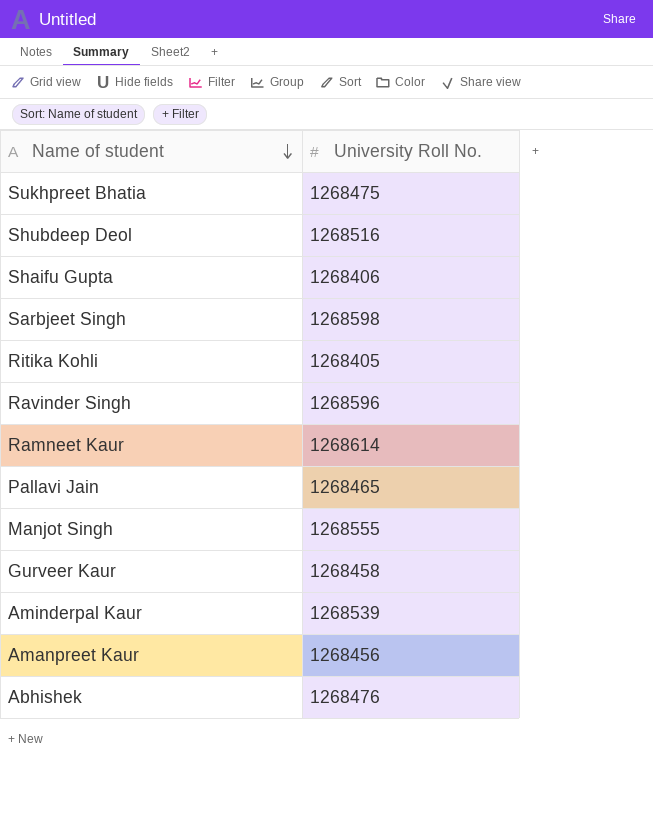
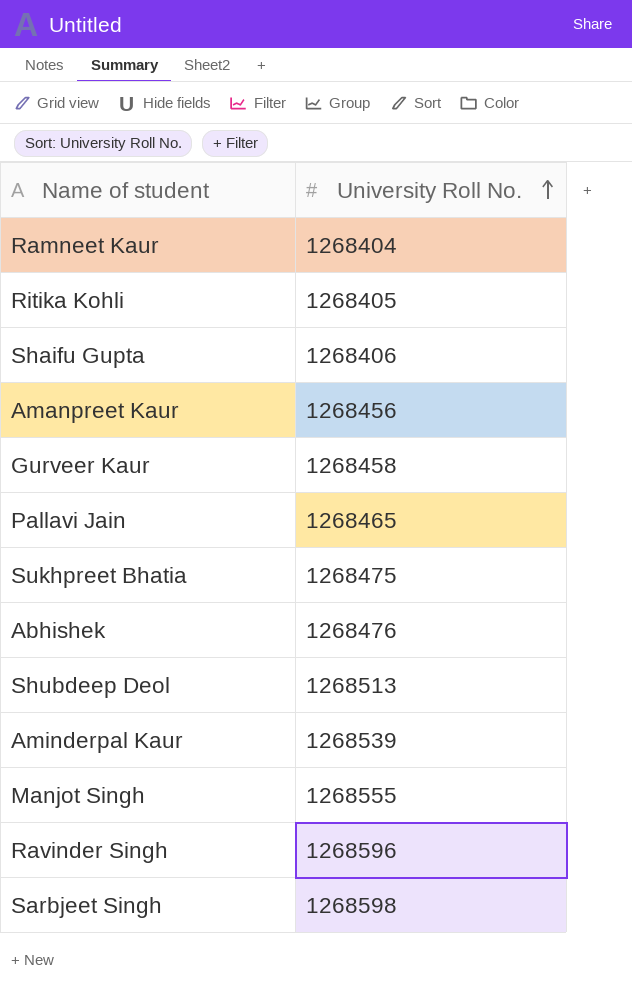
row order: Name of student descending -> University Roll No. ascending
Ramneet Kaur | University Roll No.: 1268614 -> 1268404
Shubdeep Deol | University Roll No.: 1268516 -> 1268513

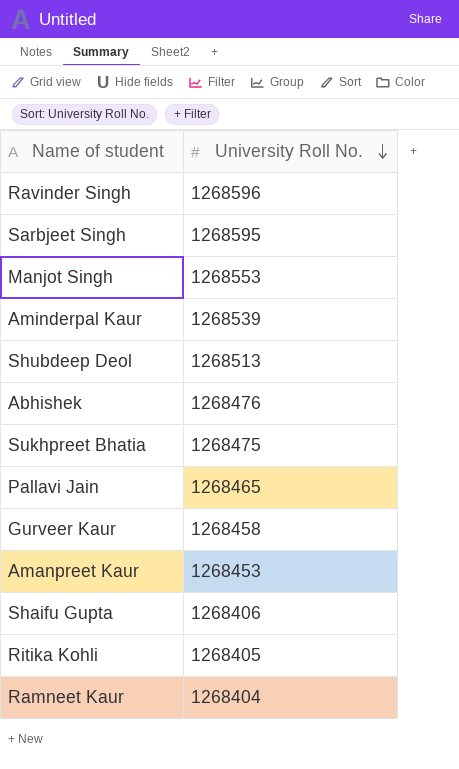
row order: University Roll No. ascending -> University Roll No. descending
Sarbjeet Singh | University Roll No.: 1268598 -> 1268595
Manjot Singh | University Roll No.: 1268555 -> 1268553
Amanpreet Kaur | University Roll No.: 1268456 -> 1268453

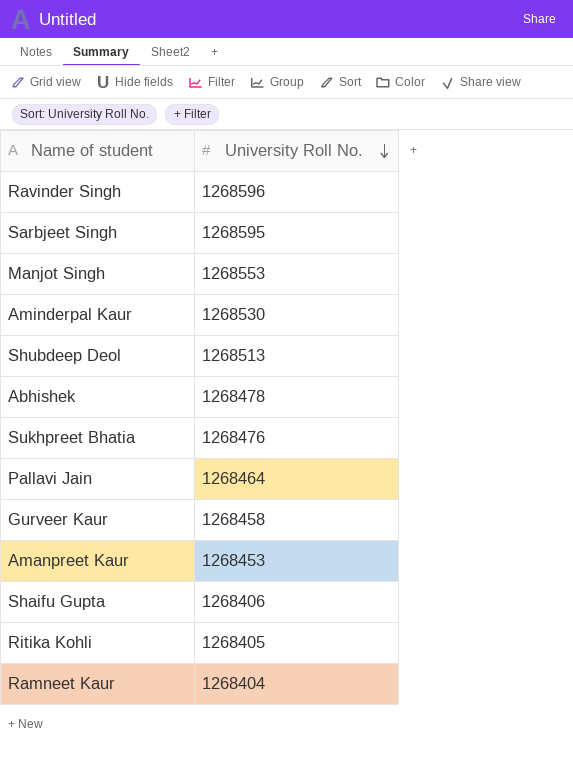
Aminderpal Kaur | University Roll No.: 1268539 -> 1268530
Abhishek | University Roll No.: 1268476 -> 1268478
Sukhpreet Bhatia | University Roll No.: 1268475 -> 1268476
Pallavi Jain | University Roll No.: 1268465 -> 1268464

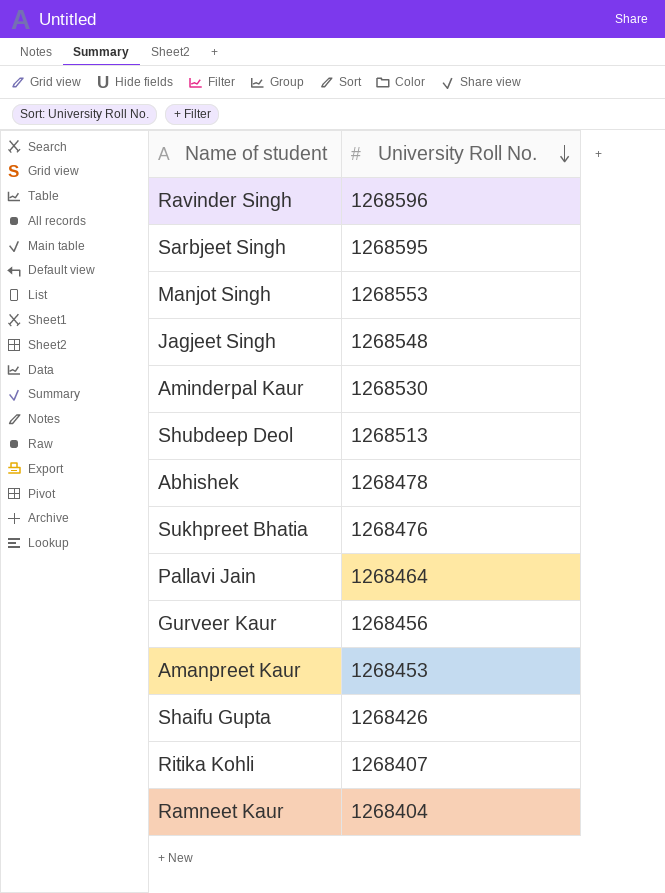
row Jagjeet Singh: none -> 1268548
Gurveer Kaur | University Roll No.: 1268458 -> 1268456
Shaifu Gupta | University Roll No.: 1268406 -> 1268426
Ritika Kohli | University Roll No.: 1268405 -> 1268407

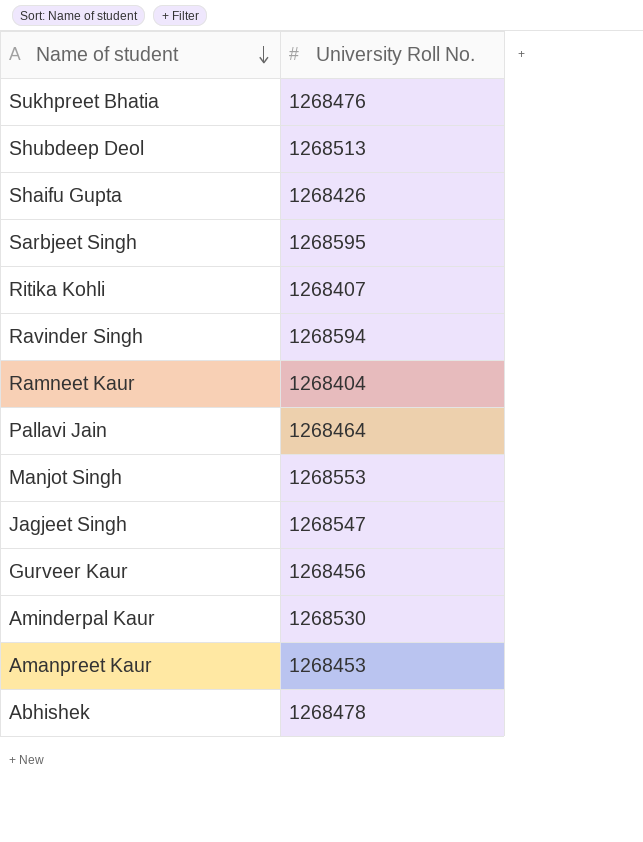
row order: University Roll No. descending -> Name of student descending
Ravinder Singh | University Roll No.: 1268596 -> 1268594
Jagjeet Singh | University Roll No.: 1268548 -> 1268547

